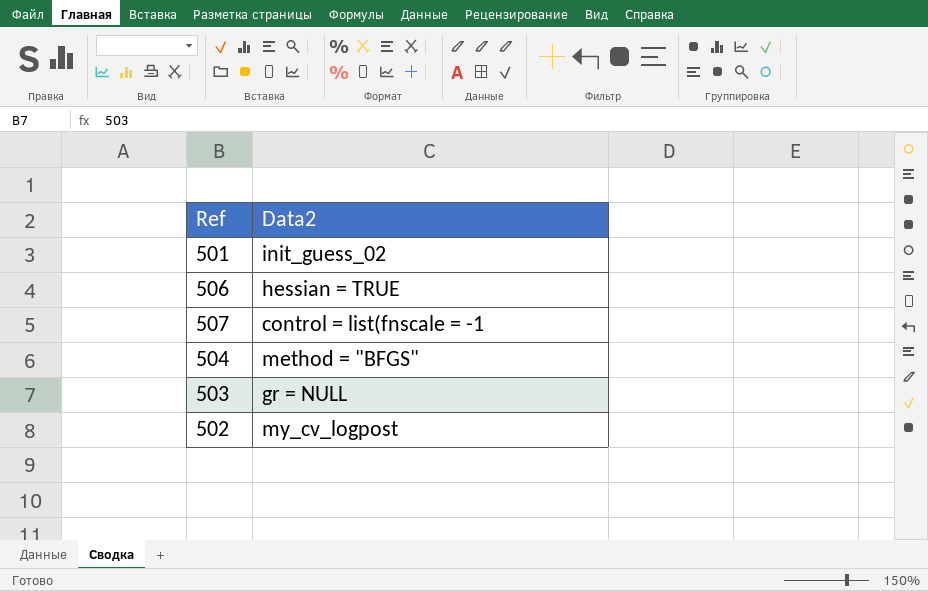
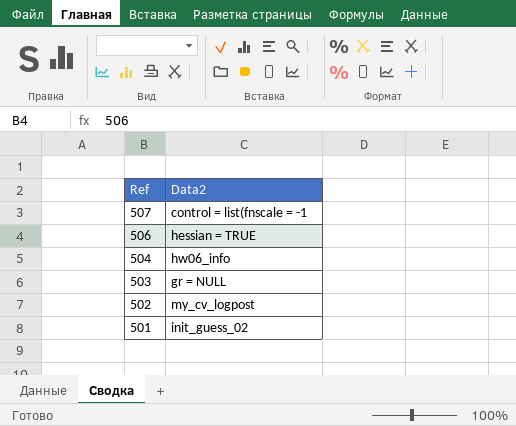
row order: none -> Ref descending
504 | Data2: method = "BFGS" -> hw06_info

